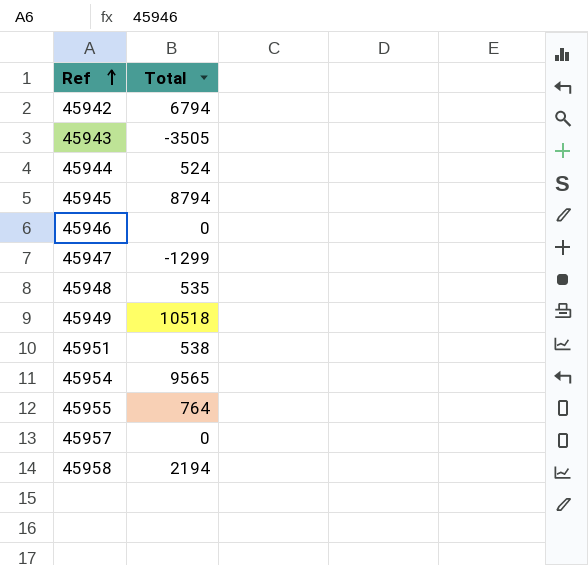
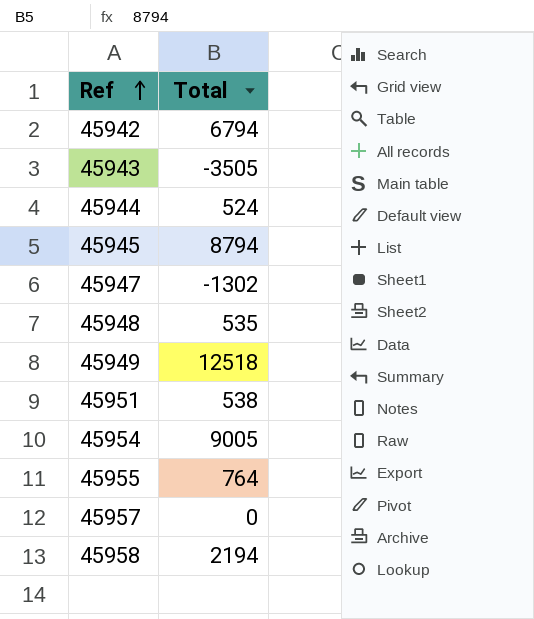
row 45946: 0 -> none
45947 | Total: -1299 -> -1302
45949 | Total: 10518 -> 12518
45954 | Total: 9565 -> 9005

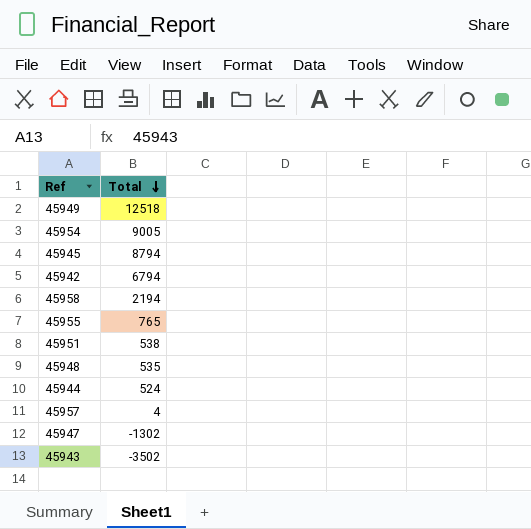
row order: Ref ascending -> Total descending
45955 | Total: 764 -> 765
45957 | Total: 0 -> 4
45943 | Total: -3505 -> -3502

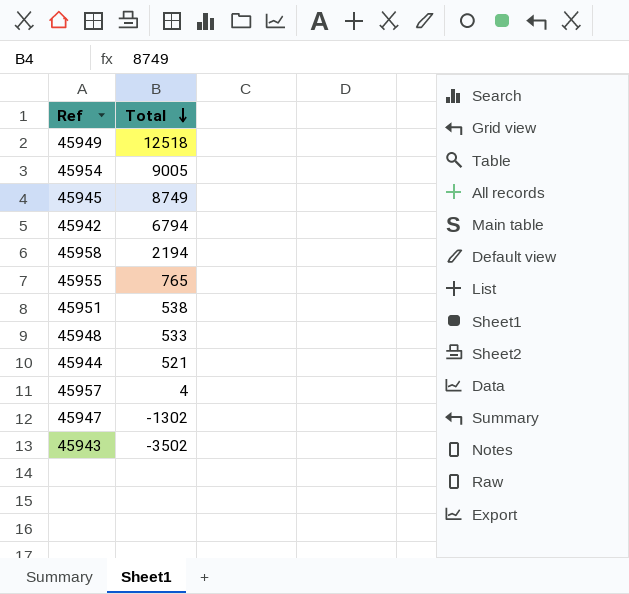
45945 | Total: 8794 -> 8749
45948 | Total: 535 -> 533
45944 | Total: 524 -> 521

